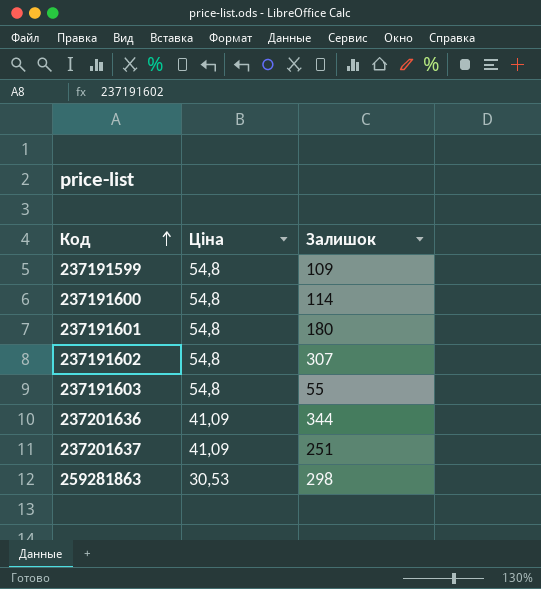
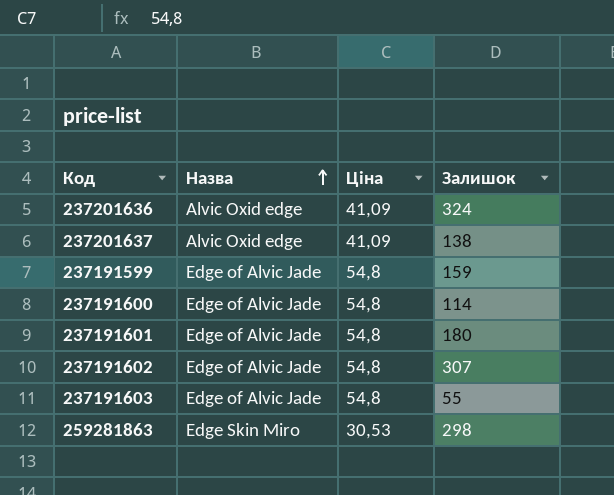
row order: Код ascending -> Назва ascending
column Назва | position: none -> 2
237201636 | Залишок: 344 -> 324
237201637 | Залишок: 251 -> 138
237191599 | Залишок: 109 -> 159

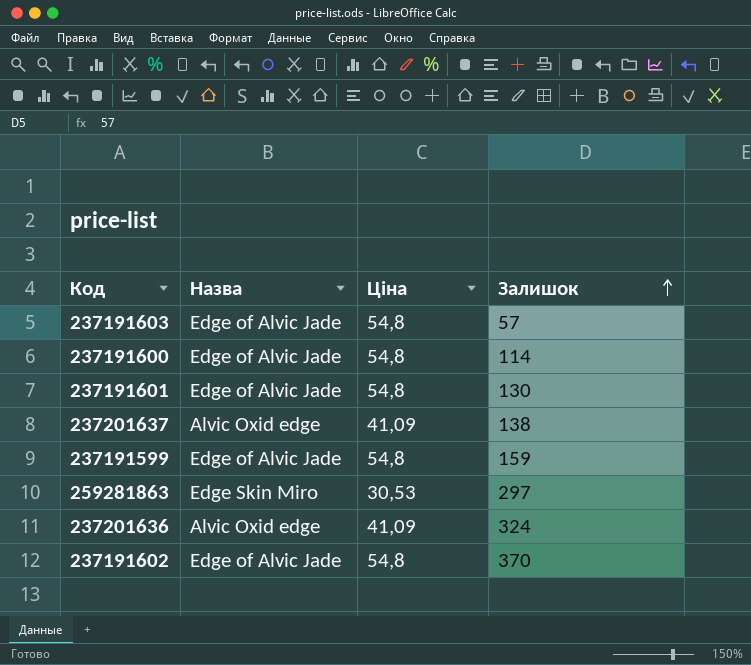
row order: Назва ascending -> Залишок ascending
237191603 | Залишок: 55 -> 57
237191601 | Залишок: 180 -> 130
259281863 | Залишок: 298 -> 297
237191602 | Залишок: 307 -> 370

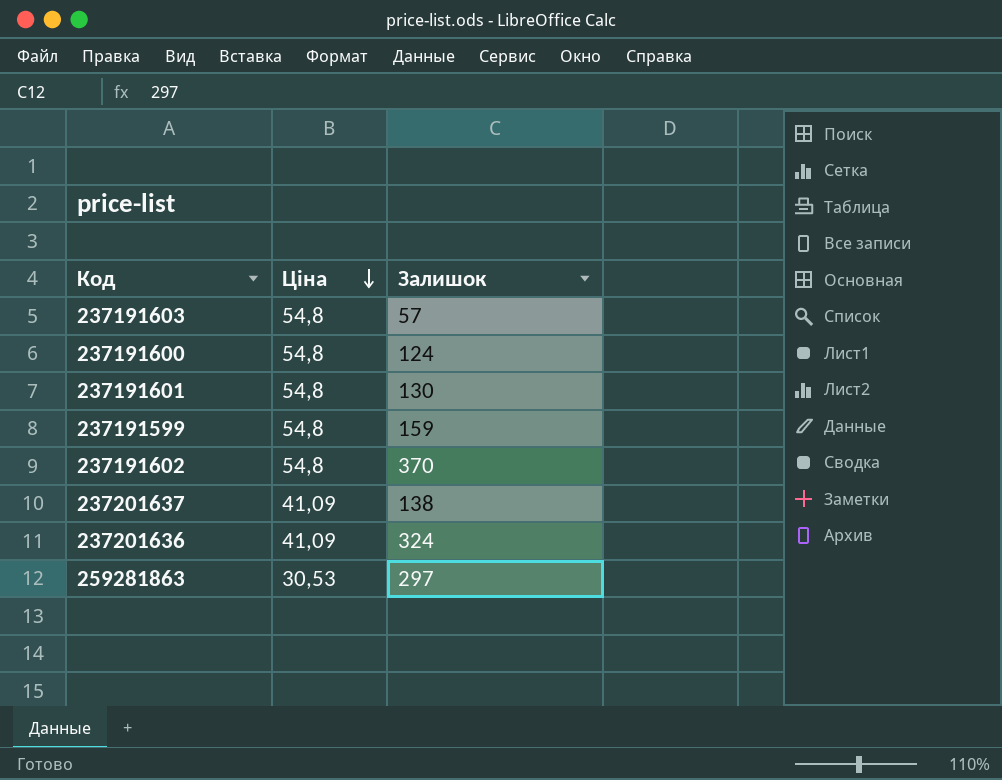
row order: Залишок ascending -> Ціна descending
column Назва | position: 2 -> none
237191600 | Залишок: 114 -> 124

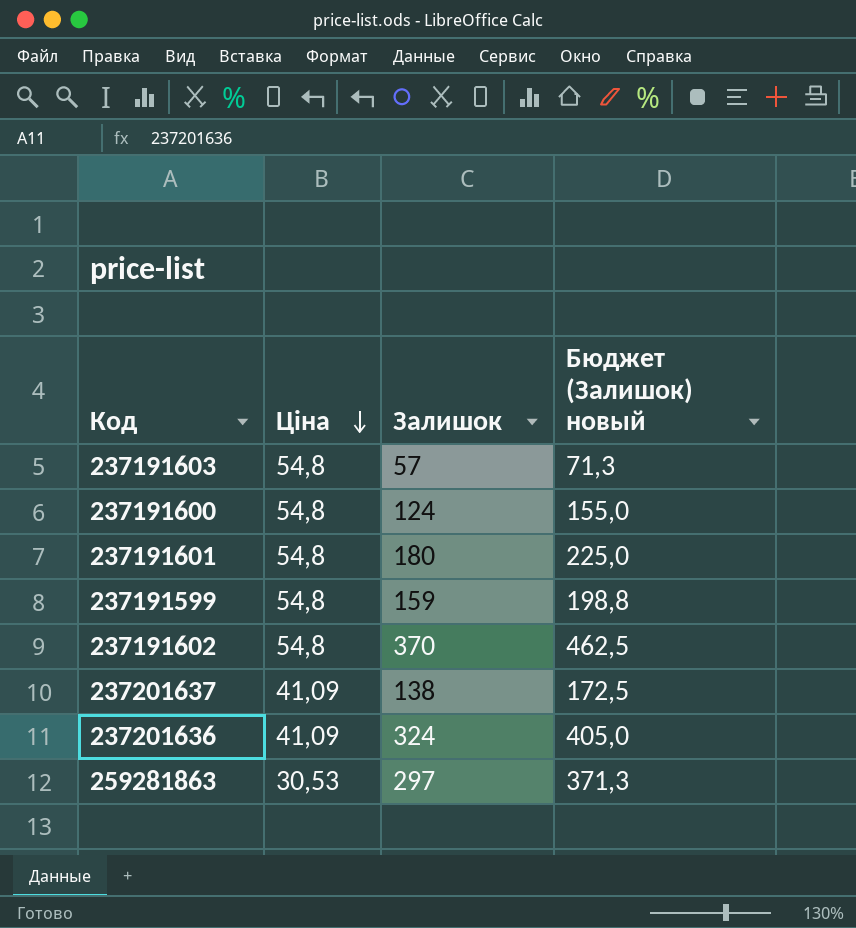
column Бюджет (Залишок) новый | formula: none -> [Залишок] * 1,25
237191601 | Залишок: 130 -> 180

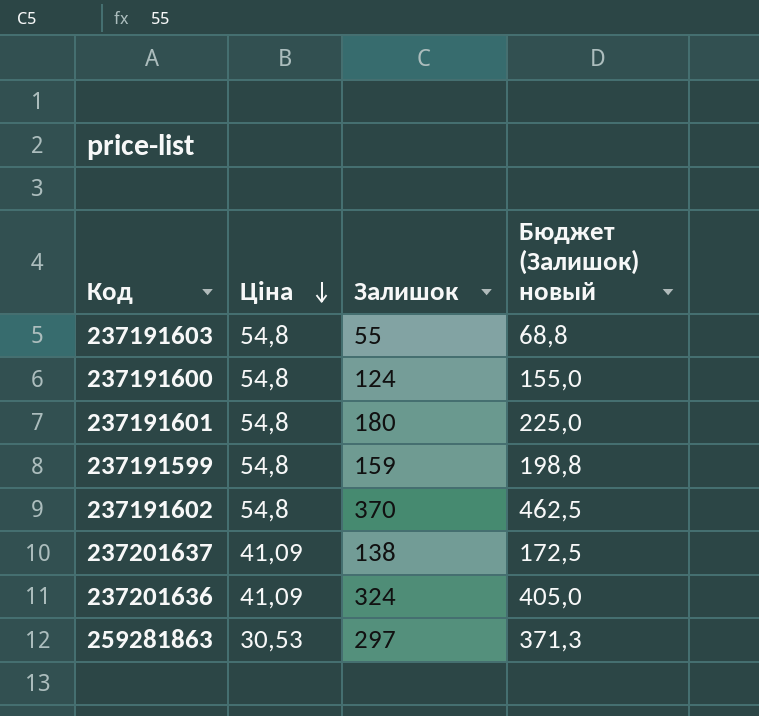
237191603 | Залишок: 57 -> 55
237191603 | Бюджет (Залишок) новый: 71,3 -> 68,8

